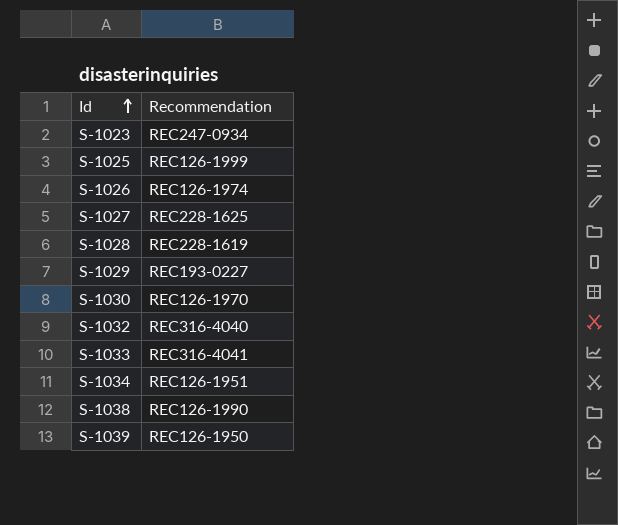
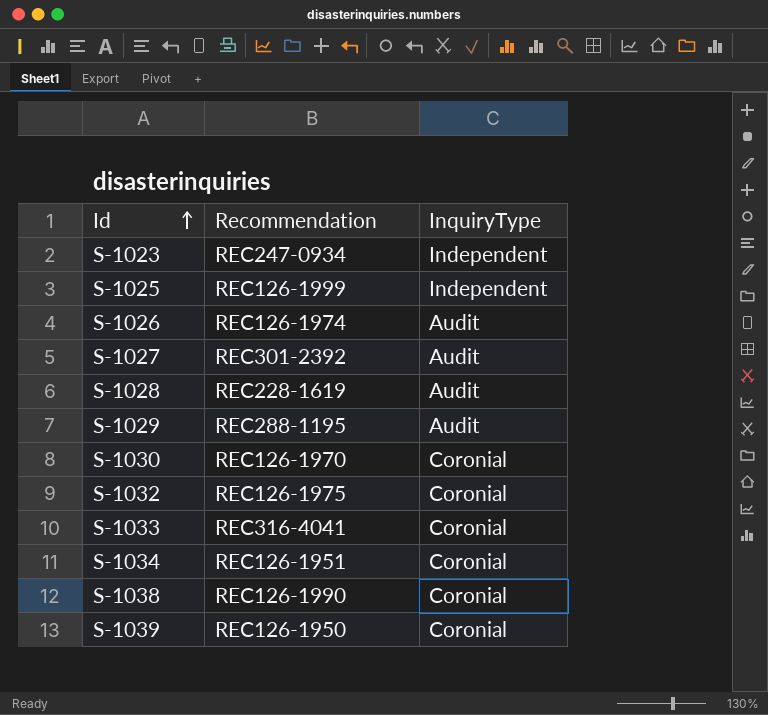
column InquiryType | position: none -> 3
S-1027 | Recommendation: REC228-1625 -> REC301-2392
S-1029 | Recommendation: REC193-0227 -> REC288-1195
S-1032 | Recommendation: REC316-4040 -> REC126-1975

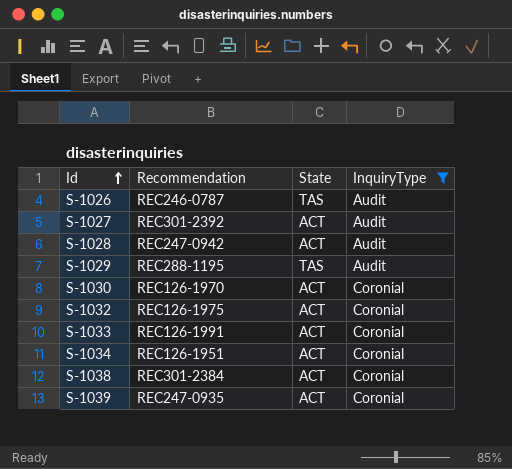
filter: none -> InquiryType != Independent
column State | position: none -> 3
S-1026 | Recommendation: REC126-1974 -> REC246-0787
S-1028 | Recommendation: REC228-1619 -> REC247-0942
S-1033 | Recommendation: REC316-4041 -> REC126-1991
S-1038 | Recommendation: REC126-1990 -> REC301-2384
S-1039 | Recommendation: REC126-1950 -> REC247-0935

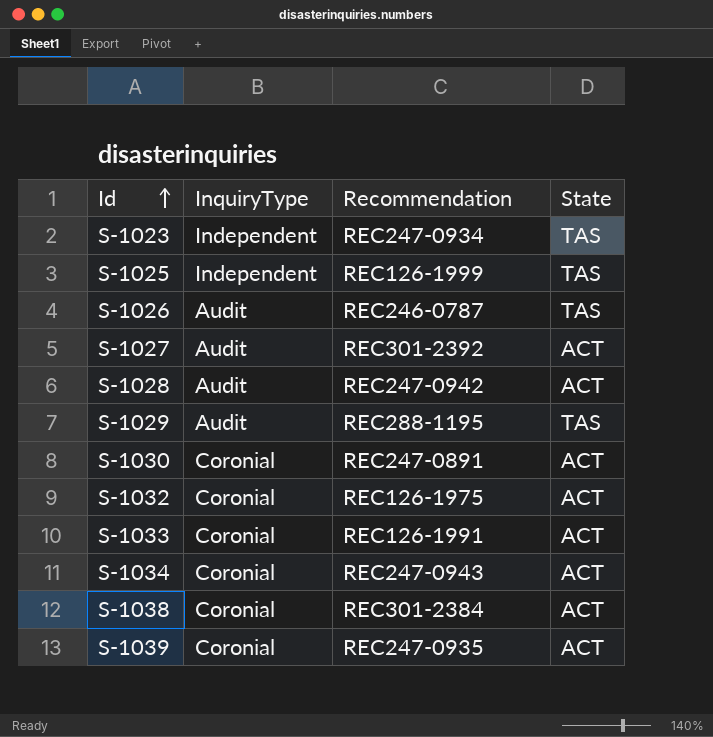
filter: InquiryType != Independent -> none
column InquiryType | position: 4 -> 2
S-1030 | Recommendation: REC126-1970 -> REC247-0891
S-1034 | Recommendation: REC126-1951 -> REC247-0943

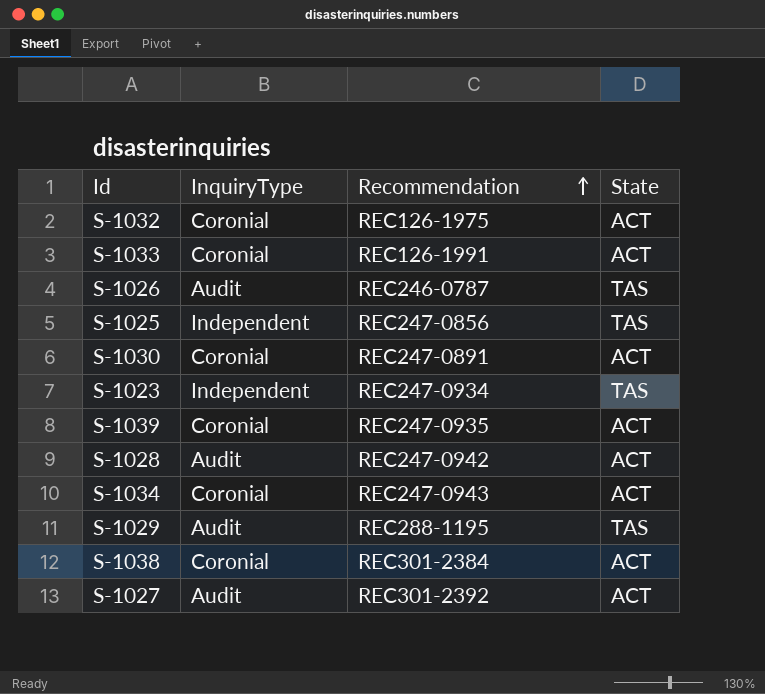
row order: Id ascending -> Recommendation ascending
S-1025 | Recommendation: REC126-1999 -> REC247-0856

